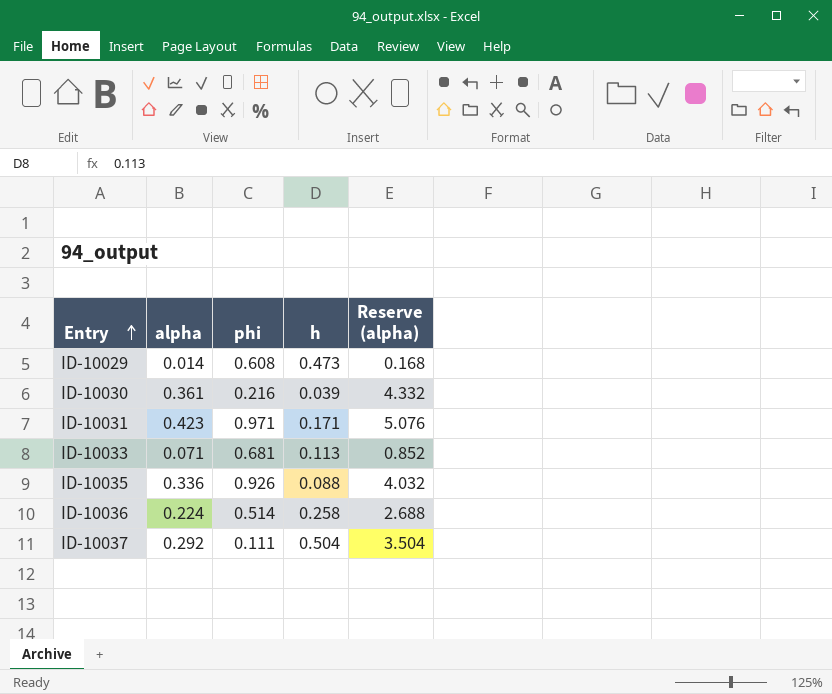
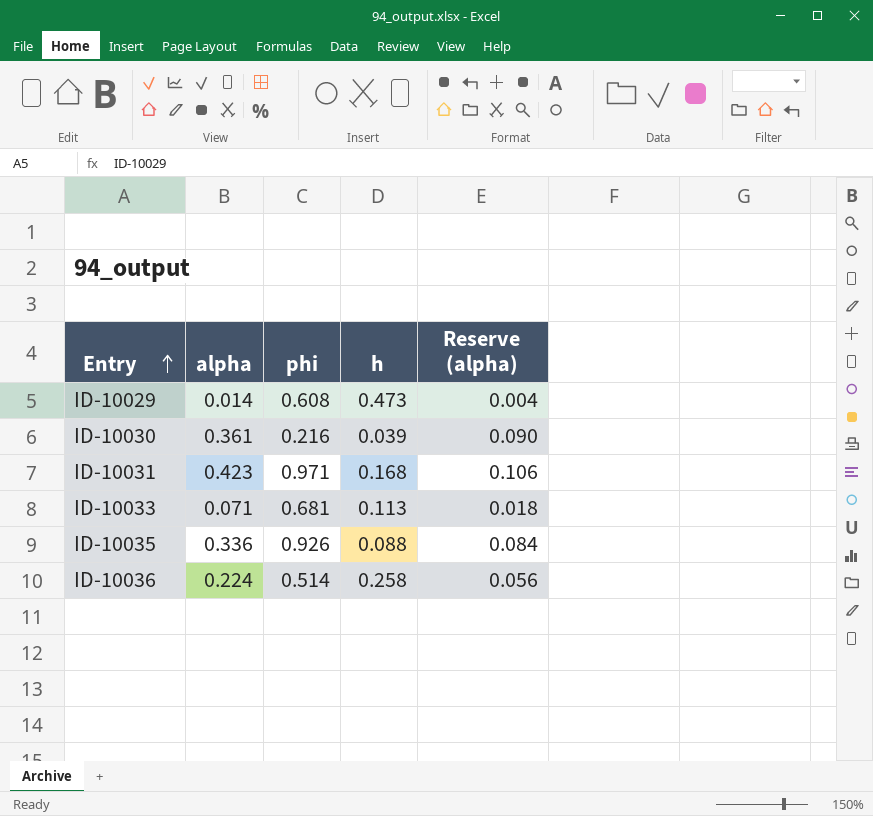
column Reserve (alpha) | formula: [alpha] * 12 -> [alpha] * 0.25
row ID-10037: 0.292 | 0.111 | 0.504 | 3.504 -> none
ID-10031 | h: 0.171 -> 0.168

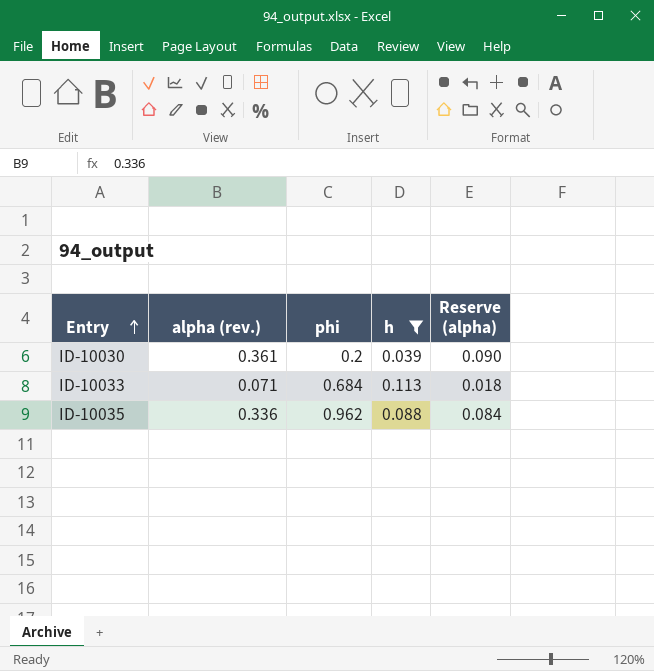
filter: none -> h <= 0.113
column name: alpha -> alpha (rev.)
ID-10030 | phi: 0.216 -> 0.2
ID-10033 | phi: 0.681 -> 0.684
ID-10035 | phi: 0.926 -> 0.962

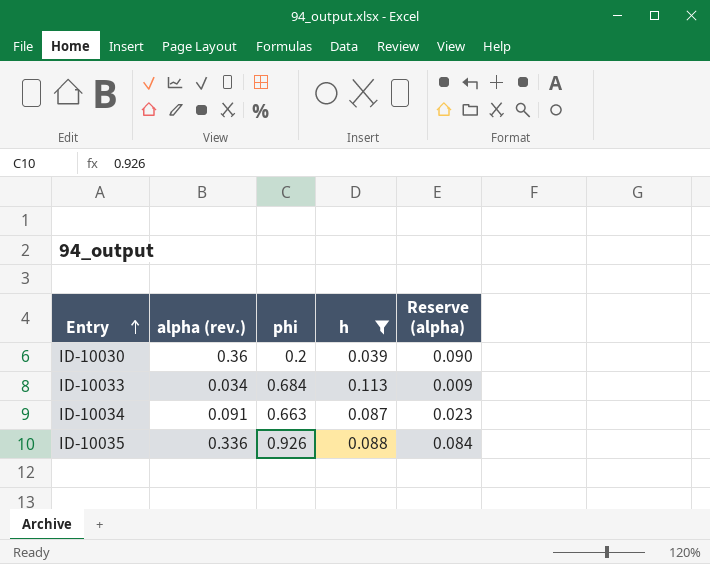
ID-10030 | alpha (rev.): 0.361 -> 0.36
ID-10033 | alpha (rev.): 0.071 -> 0.034
ID-10033 | Reserve (alpha): 0.018 -> 0.009
row ID-10034: none -> 0.091 | 0.663 | 0.087 | 0.023
ID-10035 | phi: 0.962 -> 0.926

